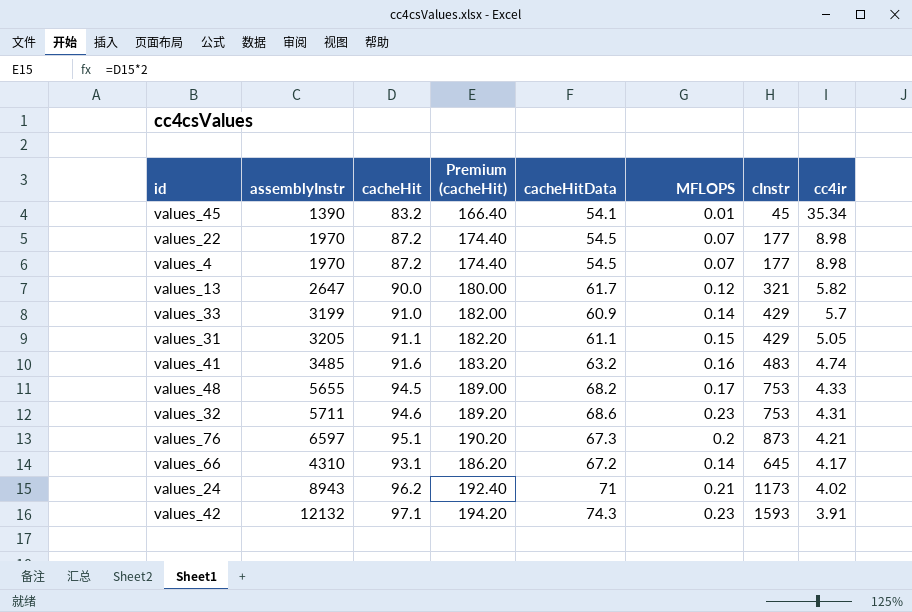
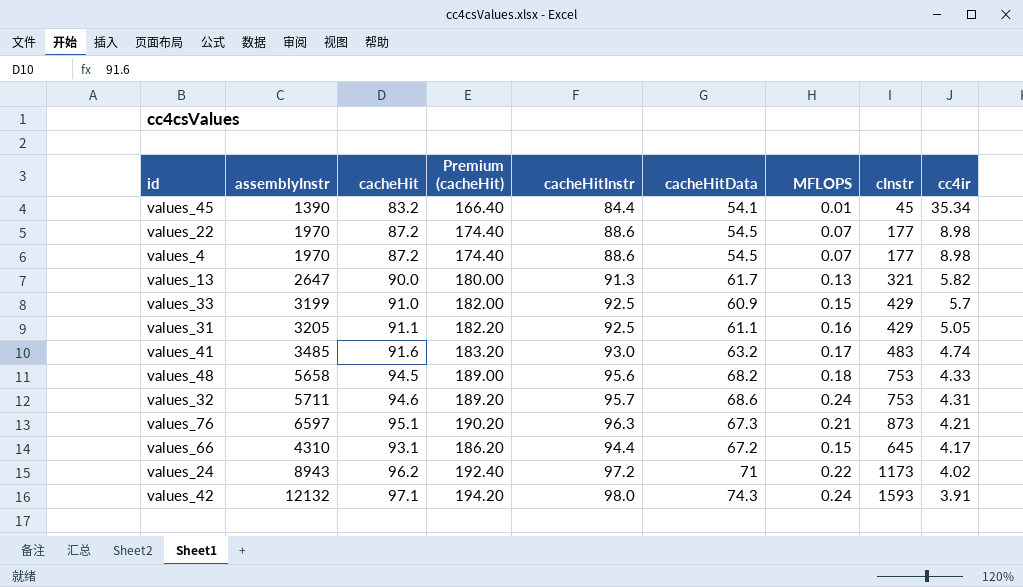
column cacheHitInstr | position: none -> 5
values_13 | MFLOPS: 0.12 -> 0.13
values_33 | MFLOPS: 0.14 -> 0.15
values_31 | MFLOPS: 0.15 -> 0.16
values_41 | MFLOPS: 0.16 -> 0.17
values_48 | assemblyInstr: 5655 -> 5658
values_48 | MFLOPS: 0.17 -> 0.18
values_32 | MFLOPS: 0.23 -> 0.24
values_76 | MFLOPS: 0.2 -> 0.21
values_66 | MFLOPS: 0.14 -> 0.15
values_24 | MFLOPS: 0.21 -> 0.22
values_42 | MFLOPS: 0.23 -> 0.24

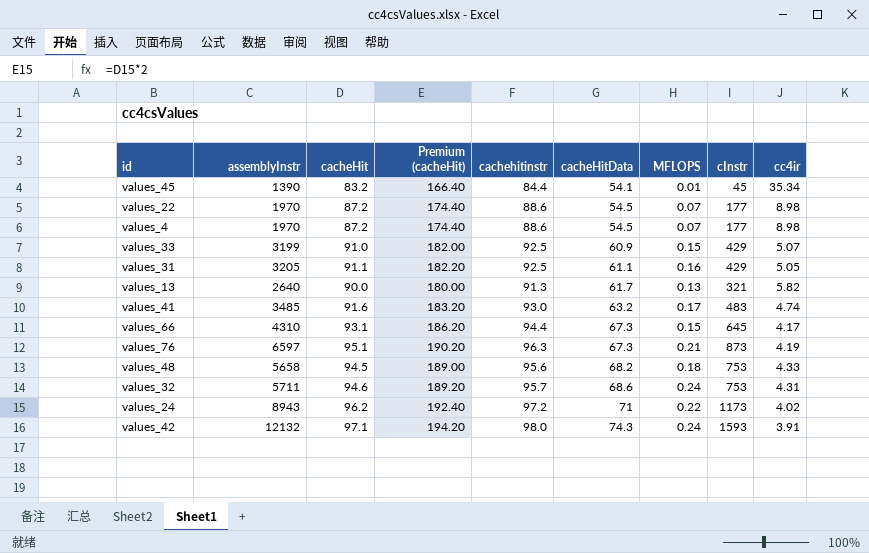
row order: cc4ir descending -> cacheHitData ascending
column name: cacheHitInstr -> cachehitinstr
values_33 | cc4ir: 5.7 -> 5.07
values_13 | assemblyInstr: 2647 -> 2640
values_66 | cacheHitData: 67.2 -> 67.3
values_76 | cc4ir: 4.21 -> 4.19

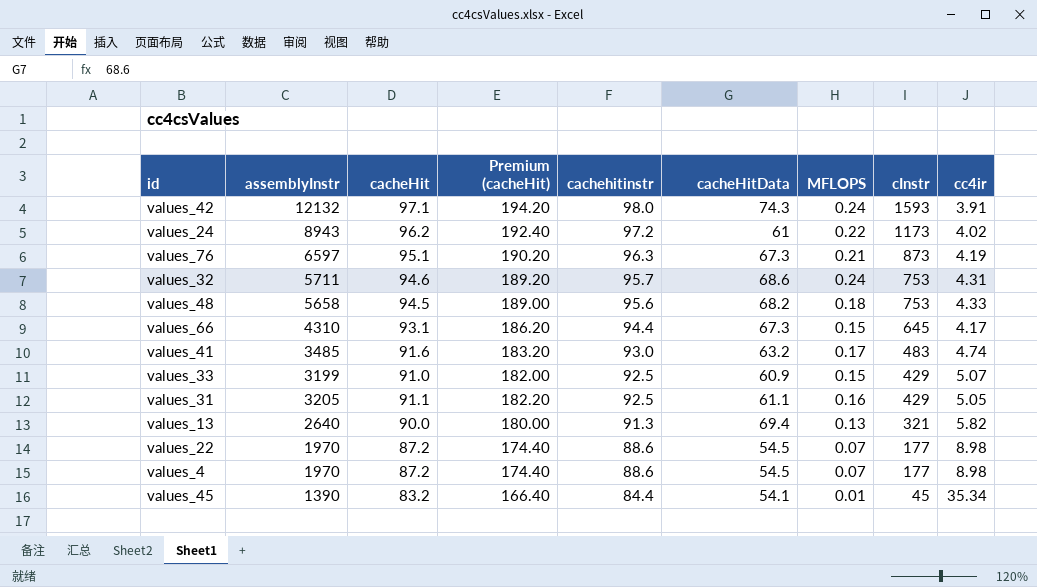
row order: cacheHitData ascending -> cachehitinstr descending
values_24 | cacheHitData: 71 -> 61
values_13 | cacheHitData: 61.7 -> 69.4

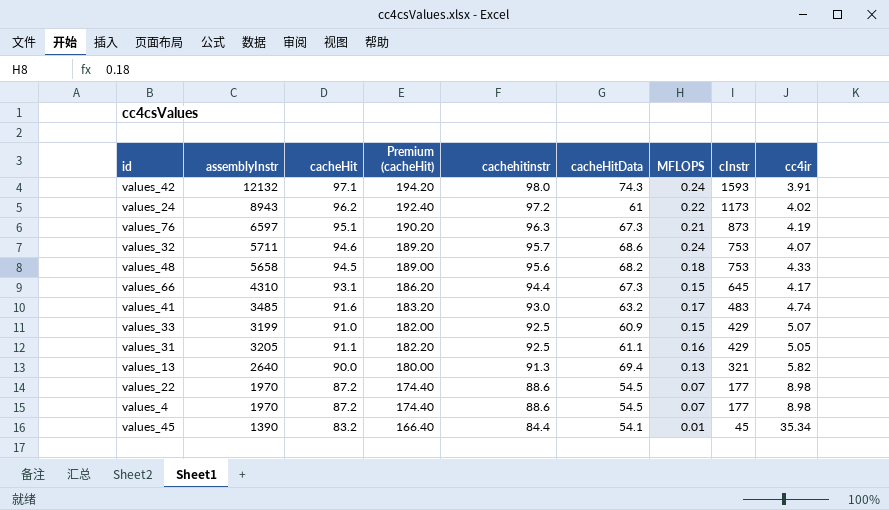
values_32 | cc4ir: 4.31 -> 4.07

